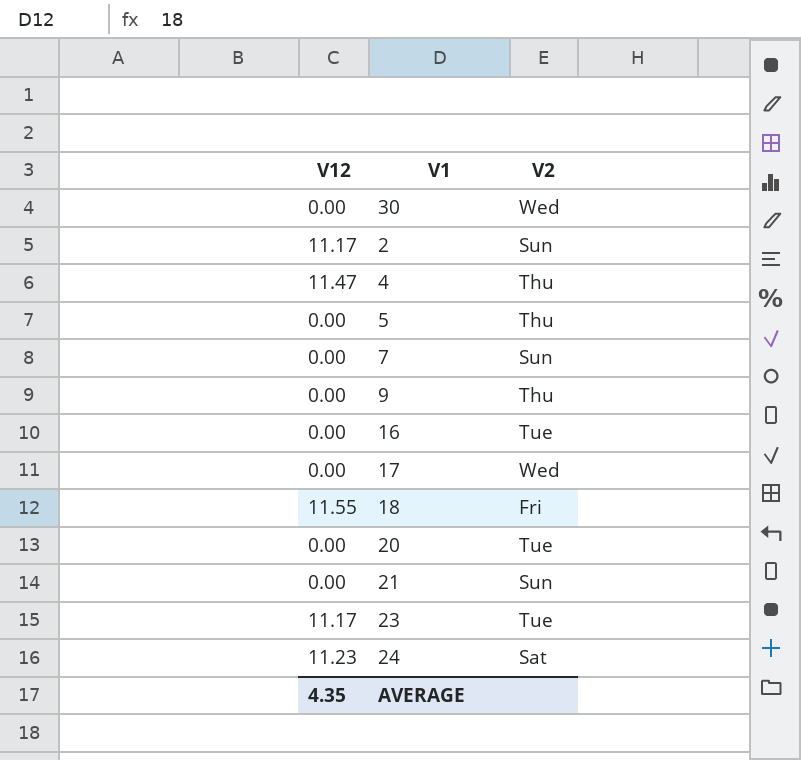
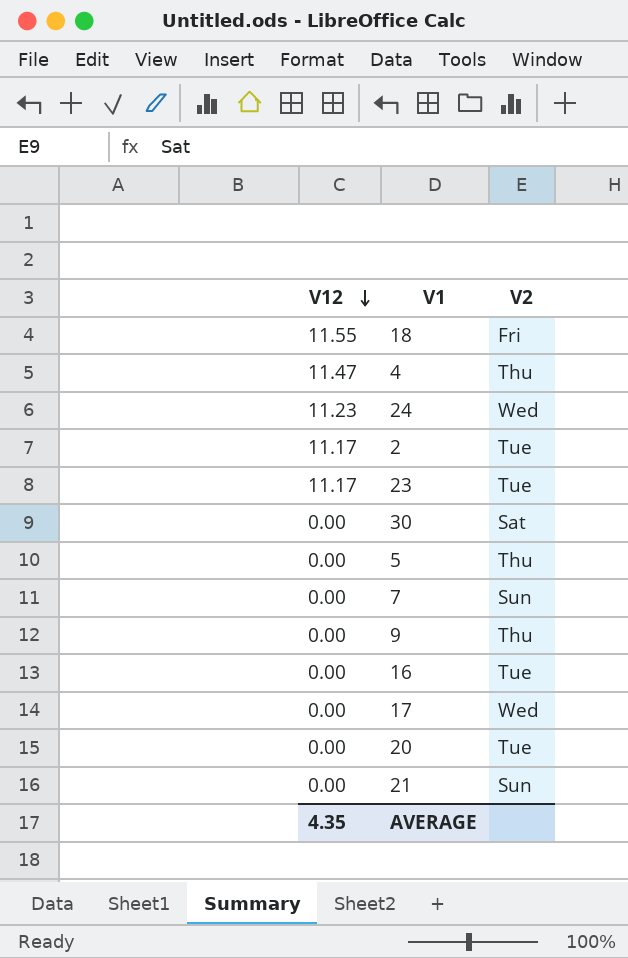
row order: none -> V12 descending
24 | V2: Sat -> Wed
2 | V2: Sun -> Tue
30 | V2: Wed -> Sat

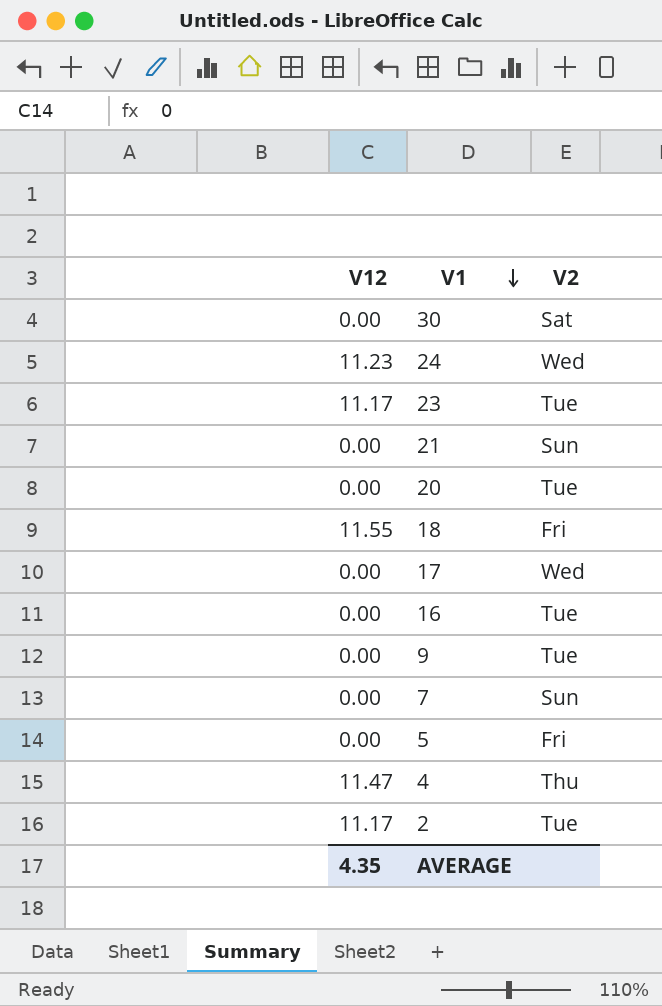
row order: V12 descending -> V1 descending
9 | V2: Thu -> Tue
5 | V2: Thu -> Fri

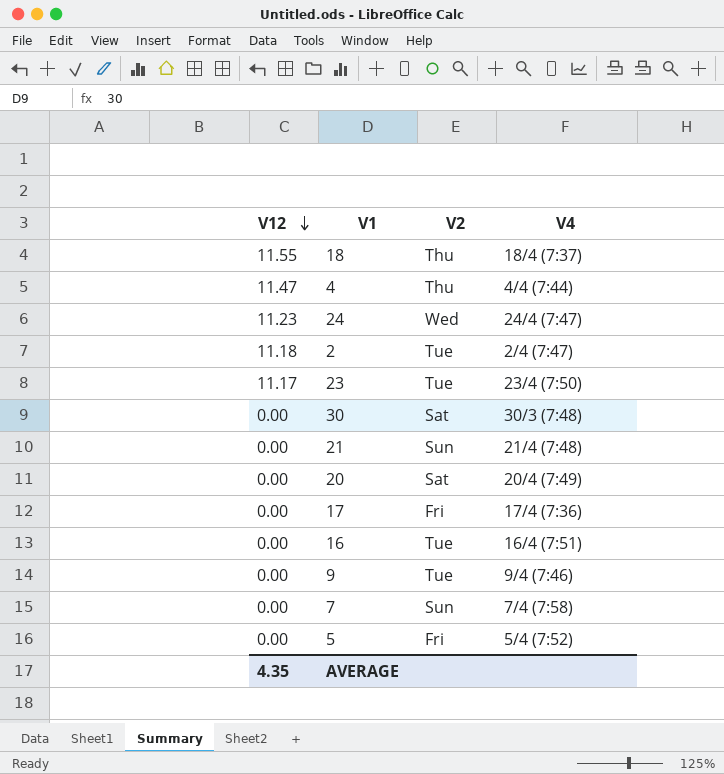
row order: V1 descending -> V12 descending
column V4 | position: none -> 4
18 | V2: Fri -> Thu
2 | V12: 11.17 -> 11.18
20 | V2: Tue -> Sat
17 | V2: Wed -> Fri

